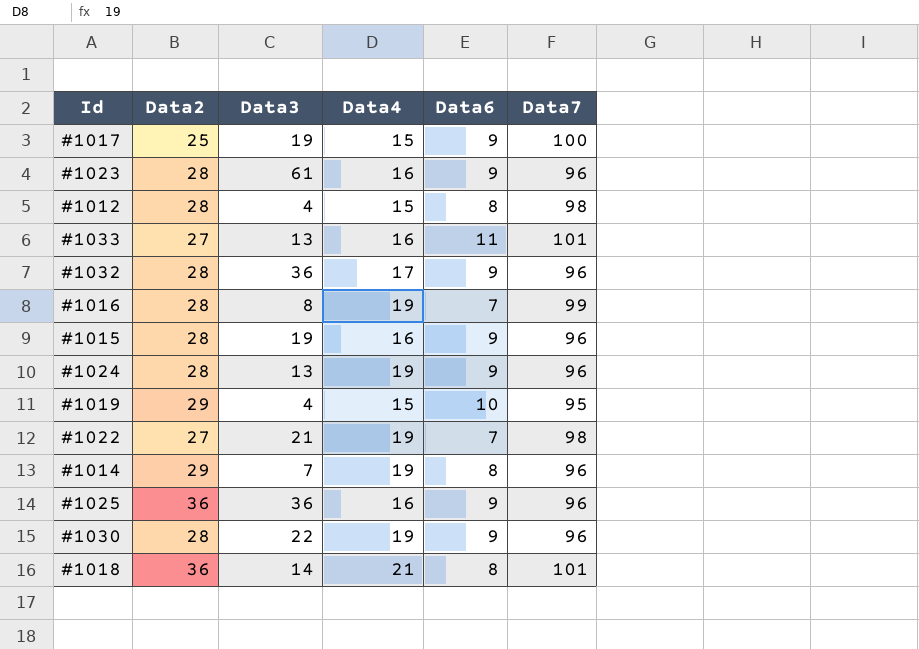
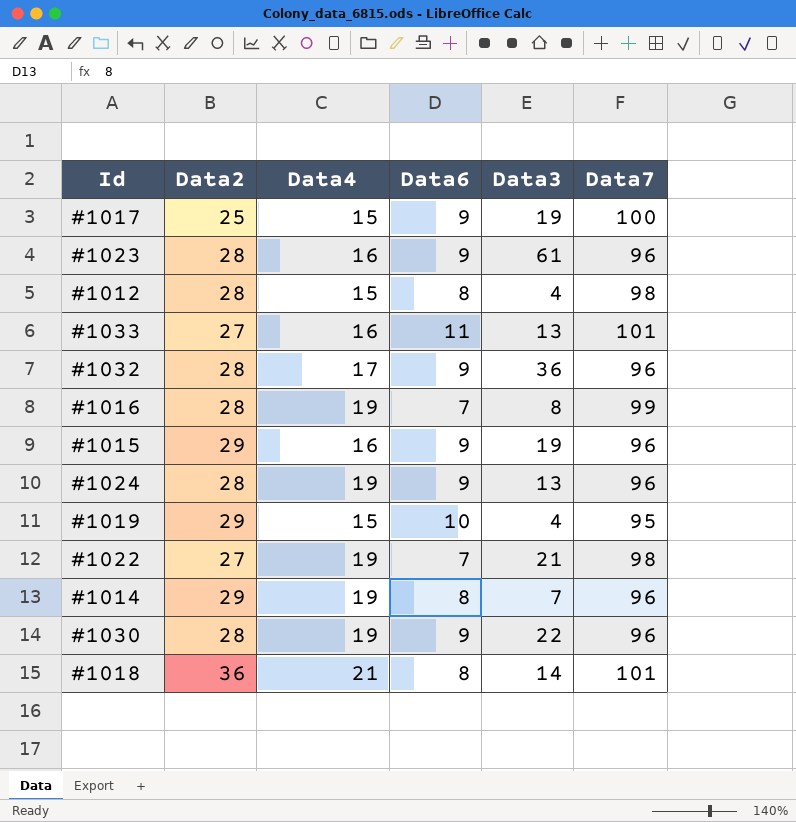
column Data3 | position: 3 -> 5
row #1025: 36 | 36 | 16 | 9 | 96 -> none
#1015 | Data2: 28 -> 29

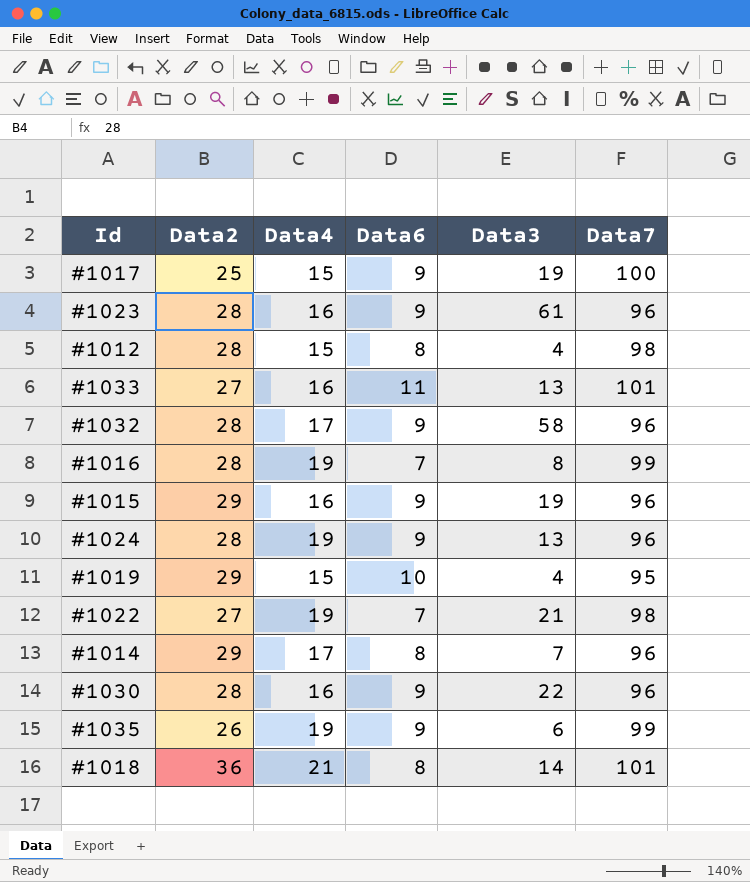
#1032 | Data3: 36 -> 58
#1014 | Data4: 19 -> 17
#1030 | Data4: 19 -> 16
row #1035: none -> 26 | 19 | 9 | 6 | 99

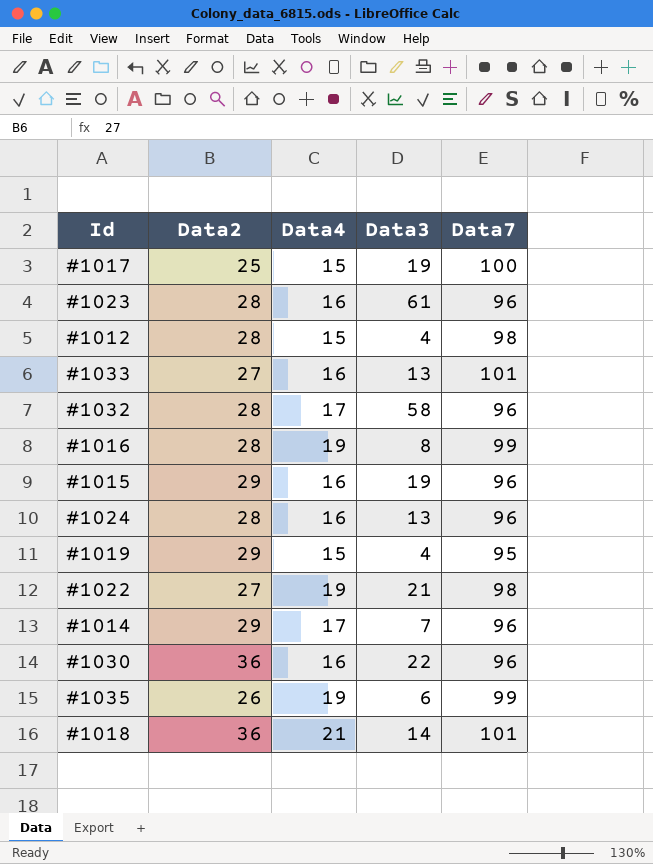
column Data6 | position: 4 -> none
#1024 | Data4: 19 -> 16
#1030 | Data2: 28 -> 36

